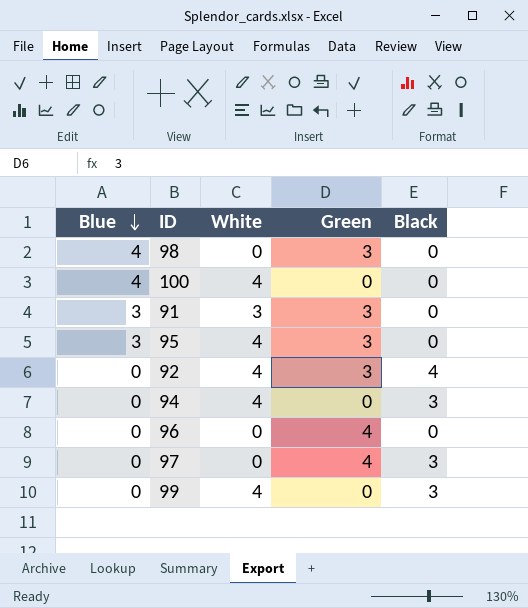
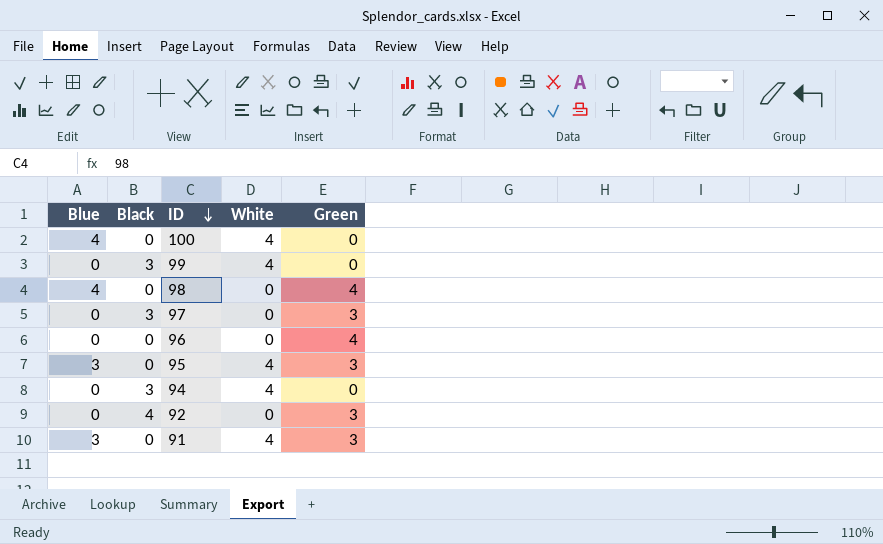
row order: Blue descending -> ID descending
column Black | position: 5 -> 2
98 | Green: 3 -> 4
97 | Green: 4 -> 3
92 | White: 4 -> 0
91 | White: 3 -> 4

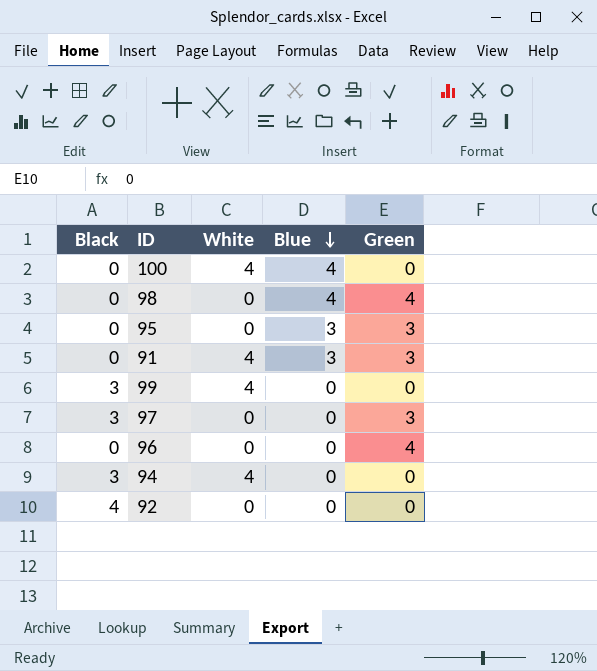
row order: ID descending -> Blue descending
column Blue | position: 1 -> 4
95 | White: 4 -> 0
92 | Green: 3 -> 0

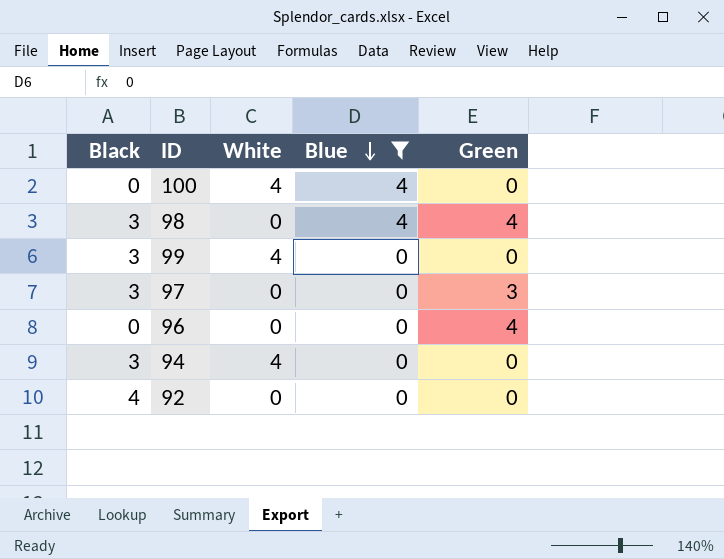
filter: none -> Blue != 3
98 | Black: 0 -> 3

